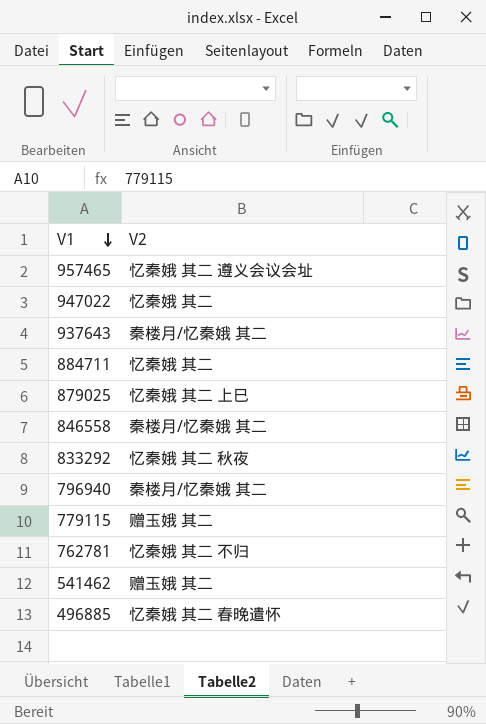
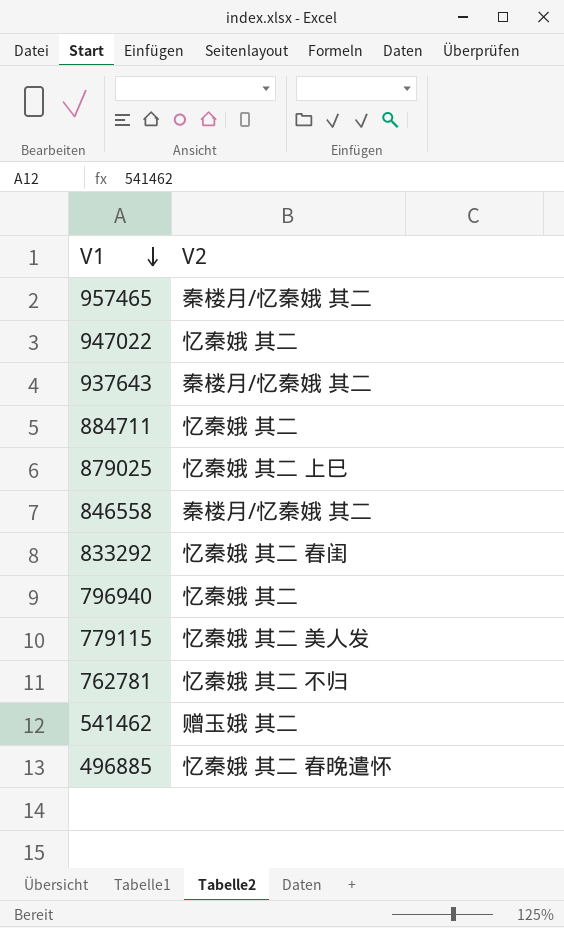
957465 | V2: 忆秦娥 其二 遵义会议会址 -> 秦楼月/忆秦娥 其二
833292 | V2: 忆秦娥 其二 秋夜 -> 忆秦娥 其二 春闺
796940 | V2: 秦楼月/忆秦娥 其二 -> 忆秦娥 其二
779115 | V2: 赠玉娥 其二 -> 忆秦娥 其二 美人发

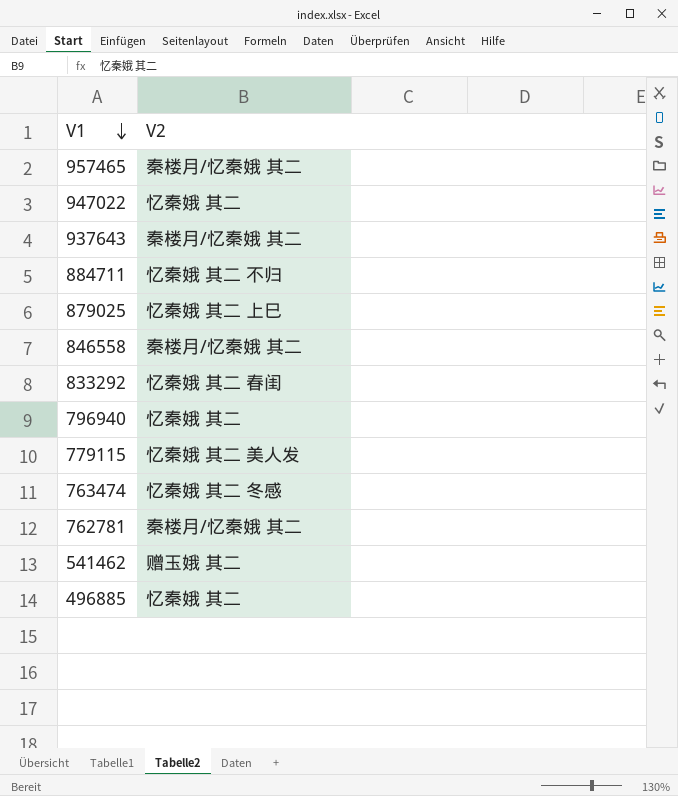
884711 | V2: 忆秦娥 其二 -> 忆秦娥 其二 不归
row 763474: none -> 忆秦娥 其二 冬感
762781 | V2: 忆秦娥 其二 不归 -> 秦楼月/忆秦娥 其二
496885 | V2: 忆秦娥 其二 春晚遣怀 -> 忆秦娥 其二

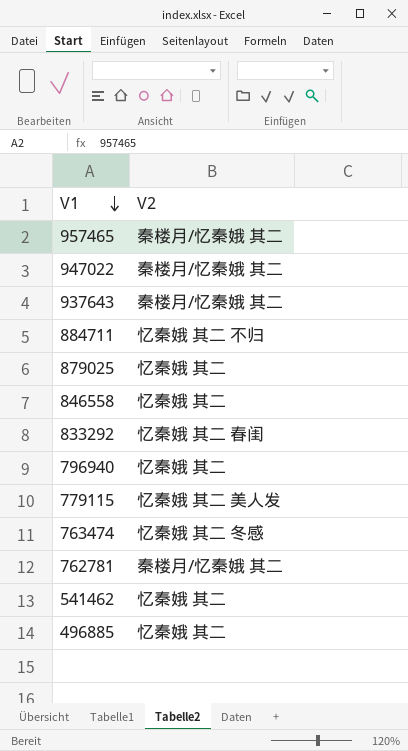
947022 | V2: 忆秦娥 其二 -> 秦楼月/忆秦娥 其二
879025 | V2: 忆秦娥 其二 上巳 -> 忆秦娥 其二
846558 | V2: 秦楼月/忆秦娥 其二 -> 忆秦娥 其二
541462 | V2: 赠玉娥 其二 -> 忆秦娥 其二

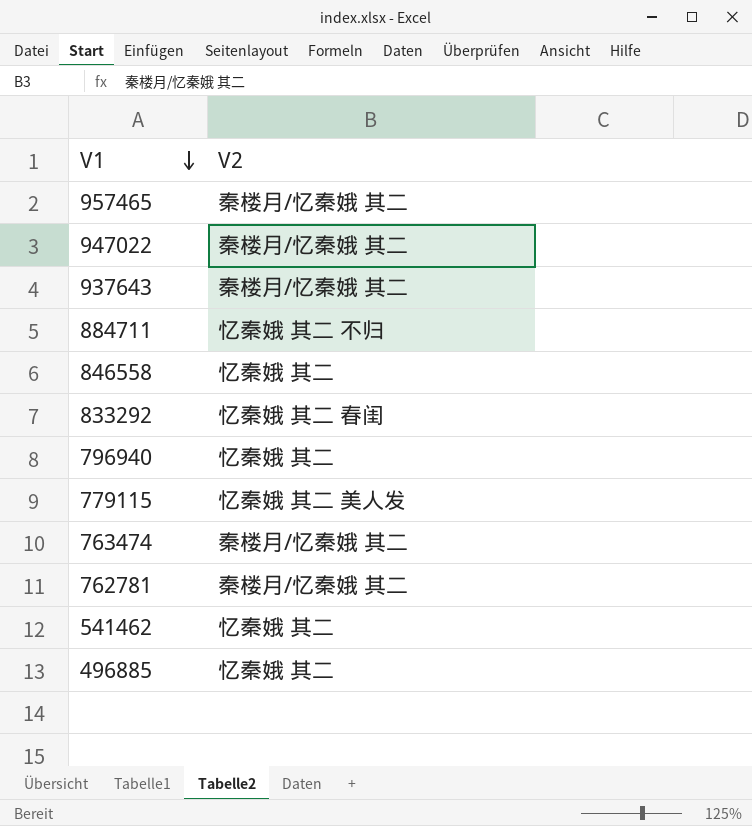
row 879025: 忆秦娥 其二 -> none
763474 | V2: 忆秦娥 其二 冬感 -> 秦楼月/忆秦娥 其二

